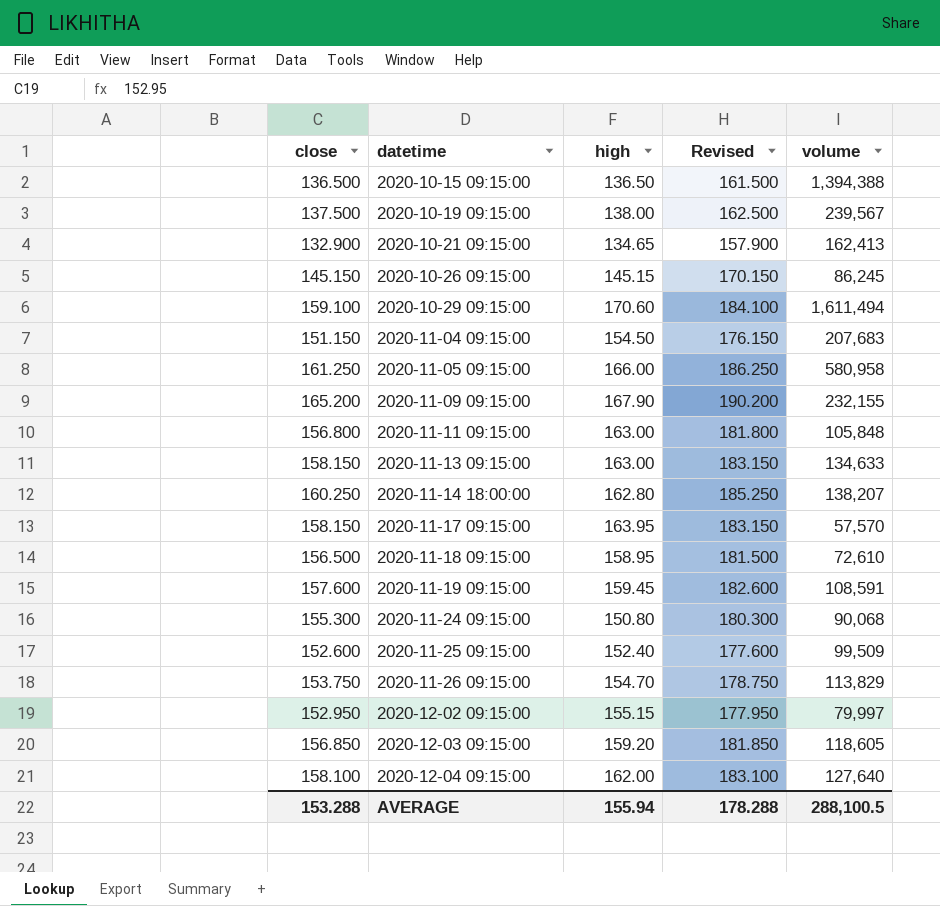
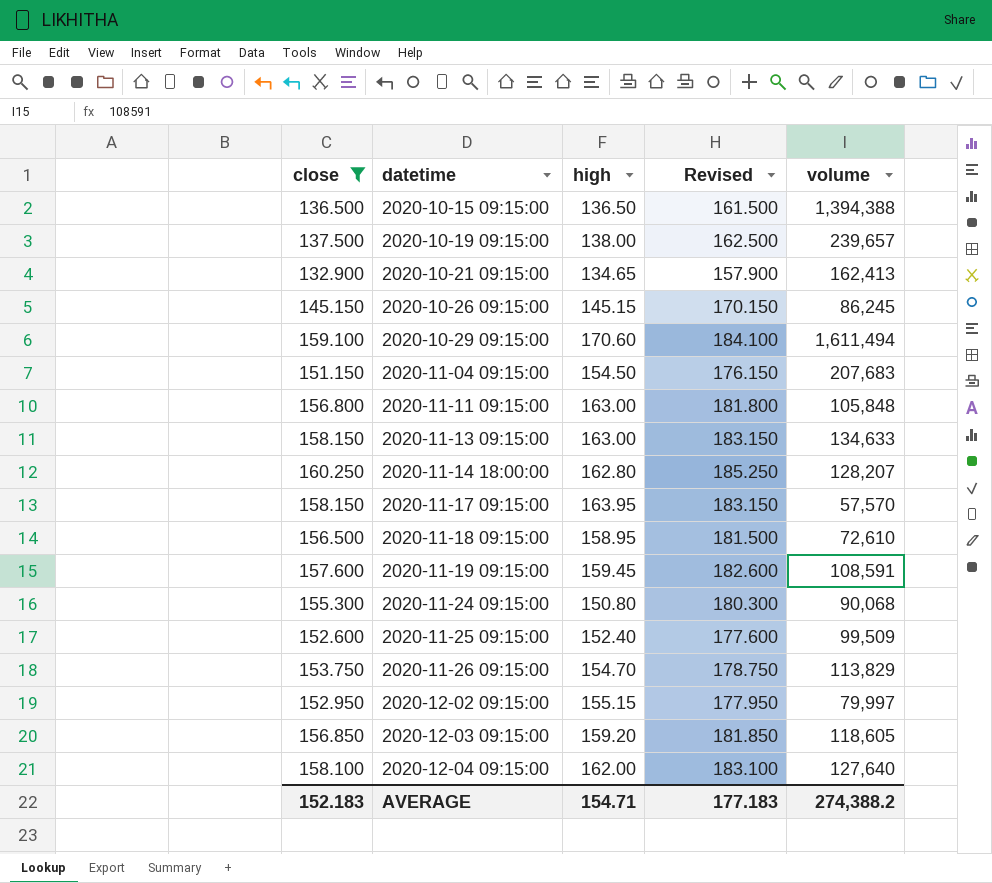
filter: none -> close <= 160.250
2020-10-19 09:15:00 | volume: 239,567 -> 239,657
2020-11-14 18:00:00 | volume: 138,207 -> 128,207
AVERAGE | close: 153.288 -> 152.183
AVERAGE | high: 155.94 -> 154.71
AVERAGE | Revised: 178.288 -> 177.183
AVERAGE | volume: 288,100.5 -> 274,388.2

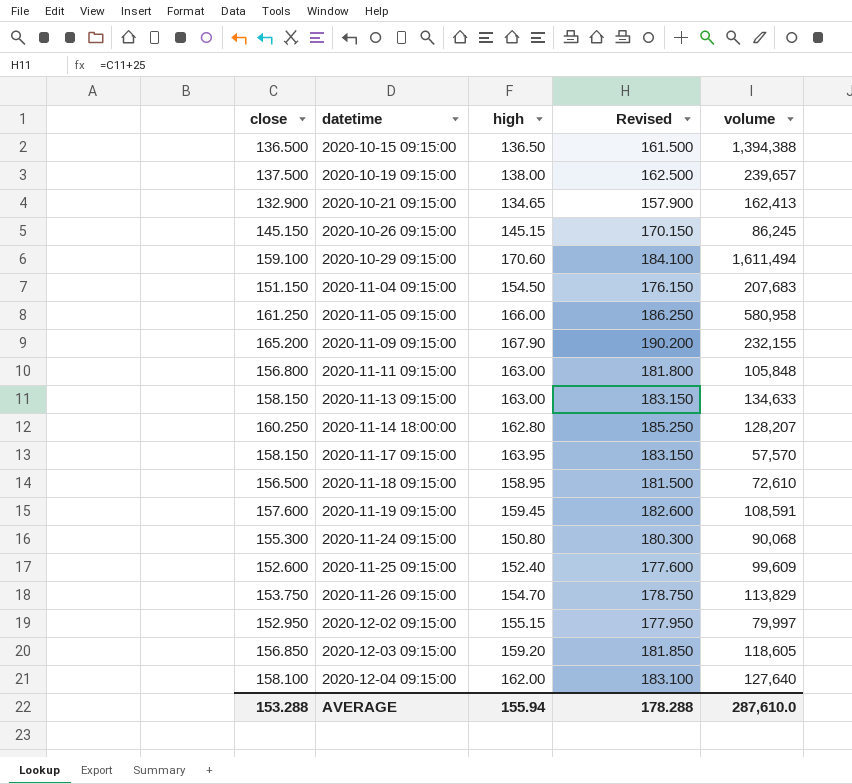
filter: close <= 160.250 -> none
2020-11-25 09:15:00 | volume: 99,509 -> 99,609
AVERAGE | close: 152.183 -> 153.288
AVERAGE | high: 154.71 -> 155.94
AVERAGE | Revised: 177.183 -> 178.288
AVERAGE | volume: 274,388.2 -> 287,610.0

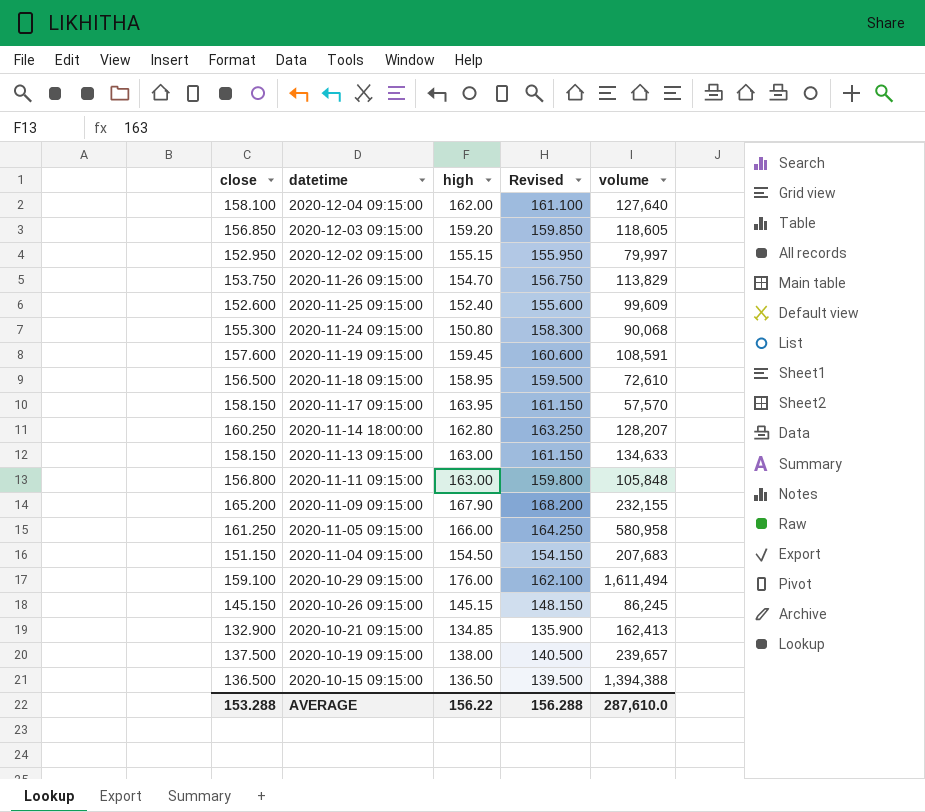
row order: datetime ascending -> datetime descending
column Revised | formula: [close] + 25 -> [close] + 3
2020-10-29 09:15:00 | high: 170.60 -> 176.00
2020-10-21 09:15:00 | high: 134.65 -> 134.85
AVERAGE | high: 155.94 -> 156.22
AVERAGE | Revised: 178.288 -> 156.288

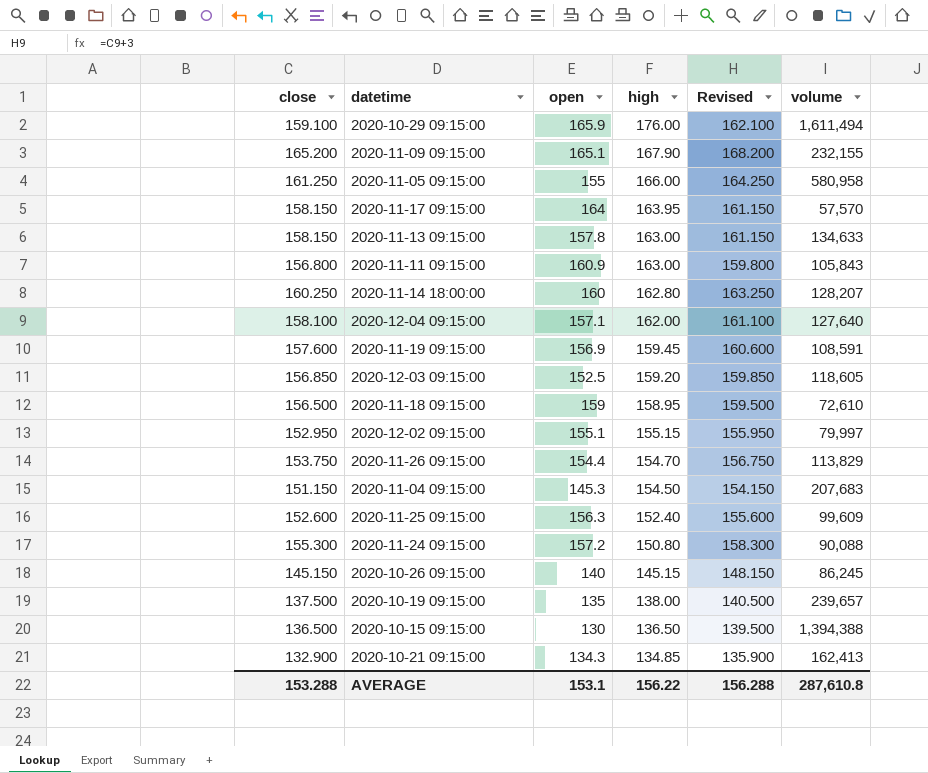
row order: datetime descending -> high descending
column open | position: none -> 3
2020-11-11 09:15:00 | volume: 105,848 -> 105,843
2020-11-24 09:15:00 | volume: 90,068 -> 90,088
AVERAGE | volume: 287,610.0 -> 287,610.8

